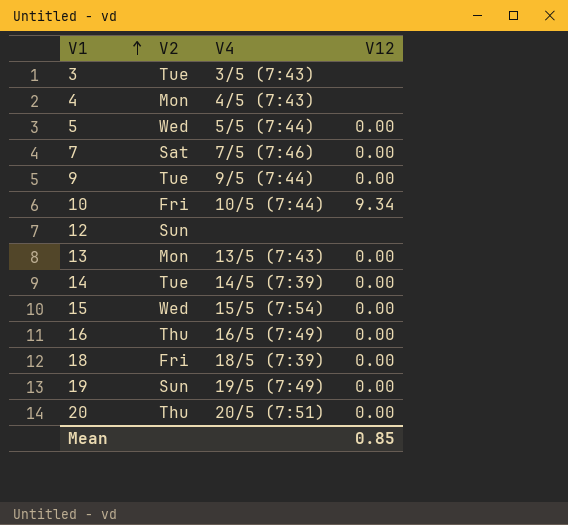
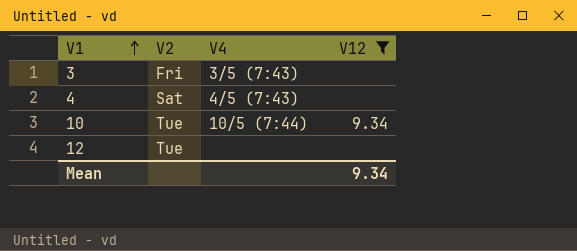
filter: none -> V12 != 0.00
3 | V2: Tue -> Fri
4 | V2: Mon -> Sat
10 | V2: Fri -> Tue
12 | V2: Sun -> Tue
Mean | V12: 0.85 -> 9.34

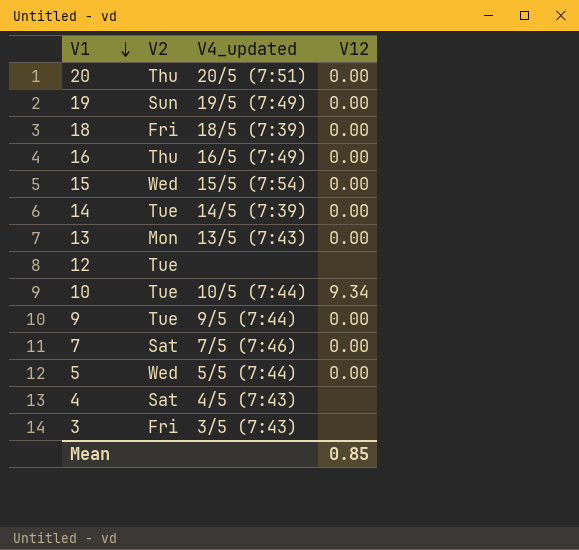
filter: V12 != 0.00 -> none
row order: V1 ascending -> V1 descending
column name: V4 -> V4_updated
Mean | V12: 9.34 -> 0.85

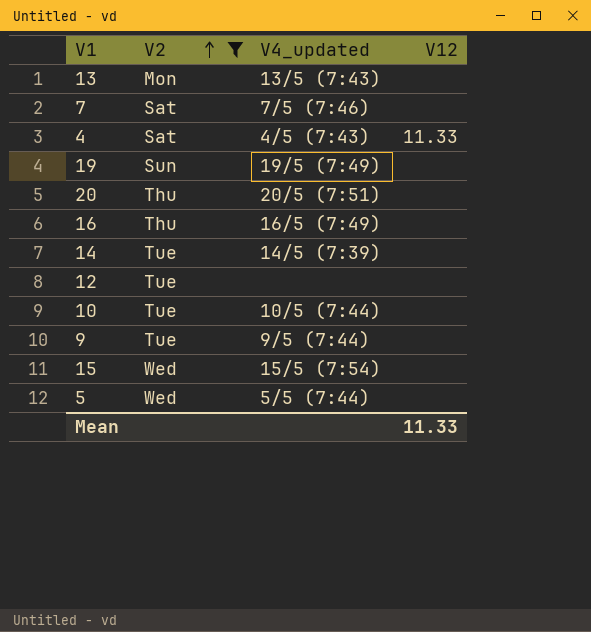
filter: none -> V2 != Fri
row order: V1 descending -> V2 ascending
13 | V12: 0.00 -> none
7 | V12: 0.00 -> none
4 | V12: none -> 11.33
19 | V12: 0.00 -> none
20 | V12: 0.00 -> none
16 | V12: 0.00 -> none
14 | V12: 0.00 -> none
10 | V12: 9.34 -> none
9 | V12: 0.00 -> none
15 | V12: 0.00 -> none
5 | V12: 0.00 -> none
Mean | V12: 0.85 -> 11.33

